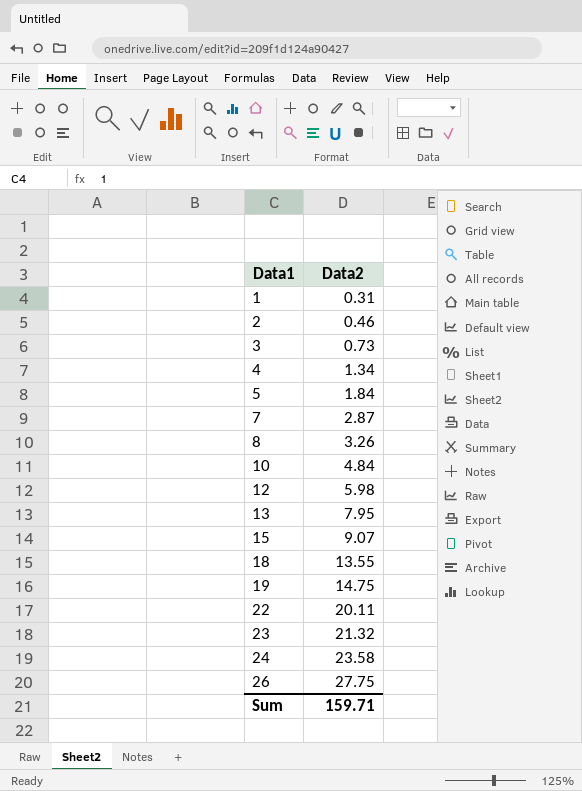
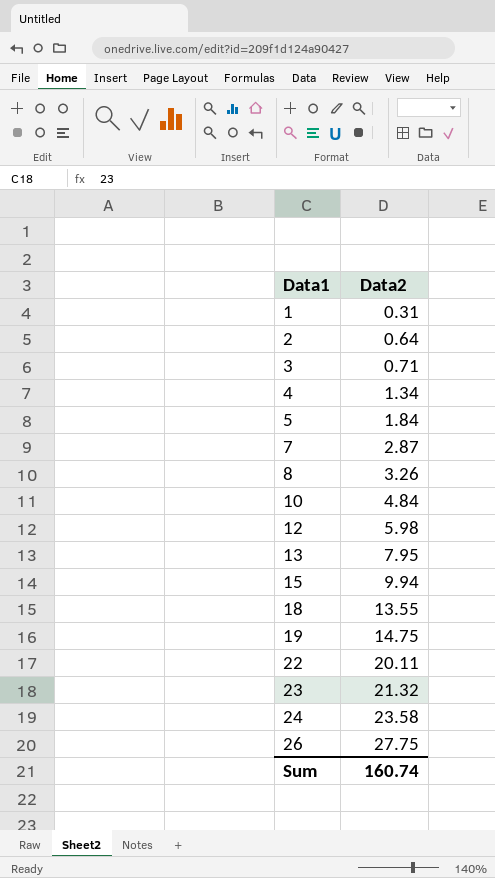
2 | Data2: 0.46 -> 0.64
3 | Data2: 0.73 -> 0.71
15 | Data2: 9.07 -> 9.94
Sum | Data2: 159.71 -> 160.74

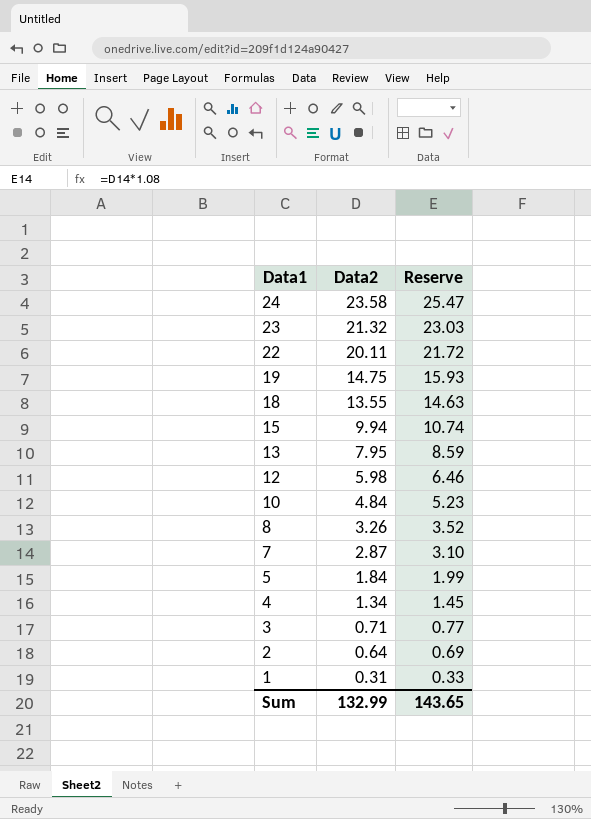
row order: Data1 ascending -> Data1 descending
column Reserve | formula: none -> [Data2] * 1.08
row 26: 27.75 -> none
Sum | Data2: 160.74 -> 132.99

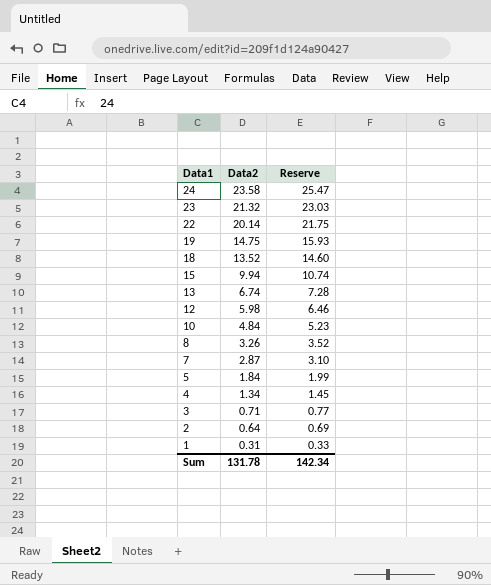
22 | Data2: 20.11 -> 20.14
22 | Reserve: 21.72 -> 21.75
18 | Data2: 13.55 -> 13.52
18 | Reserve: 14.63 -> 14.60
13 | Data2: 7.95 -> 6.74
13 | Reserve: 8.59 -> 7.28
Sum | Data2: 132.99 -> 131.78
Sum | Reserve: 143.65 -> 142.34

